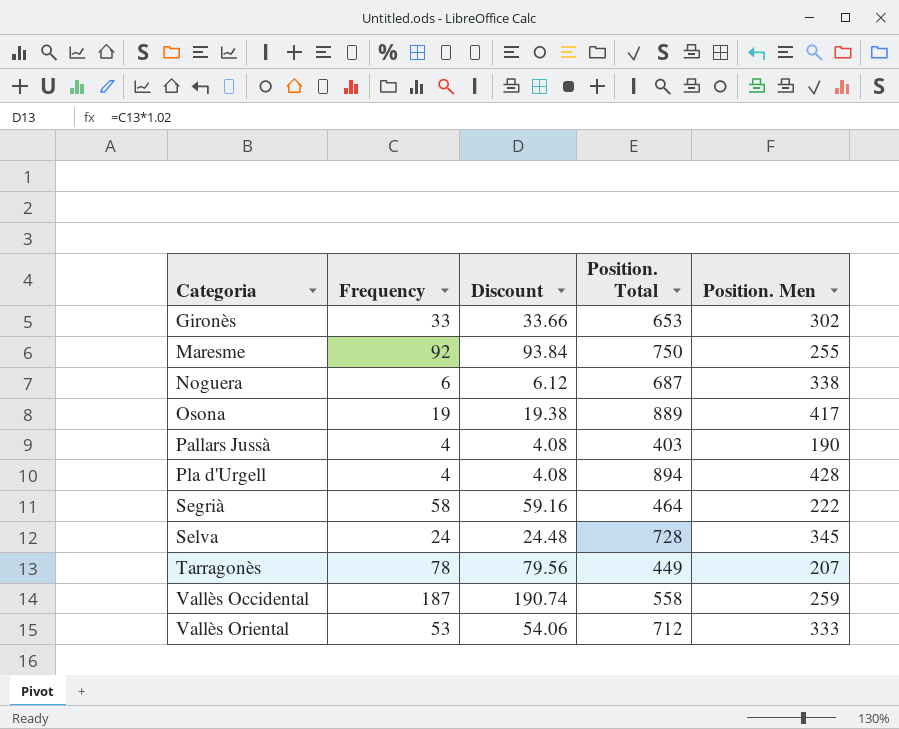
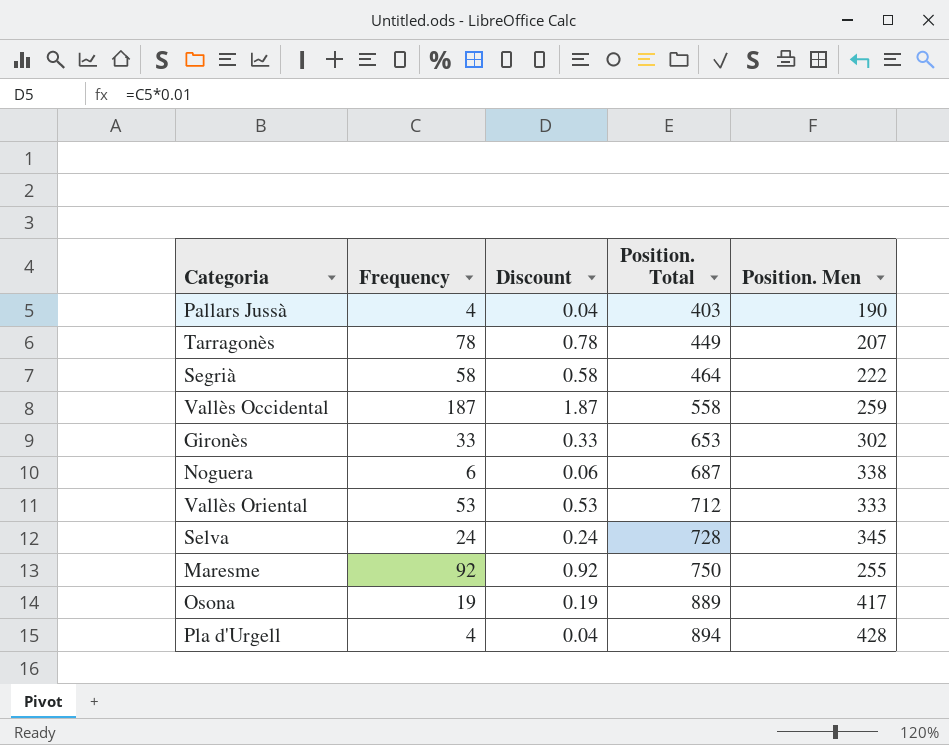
row order: Categoria ascending -> Position. Total ascending
column Discount | formula: [Frequency] * 1.02 -> [Frequency] * 0.01

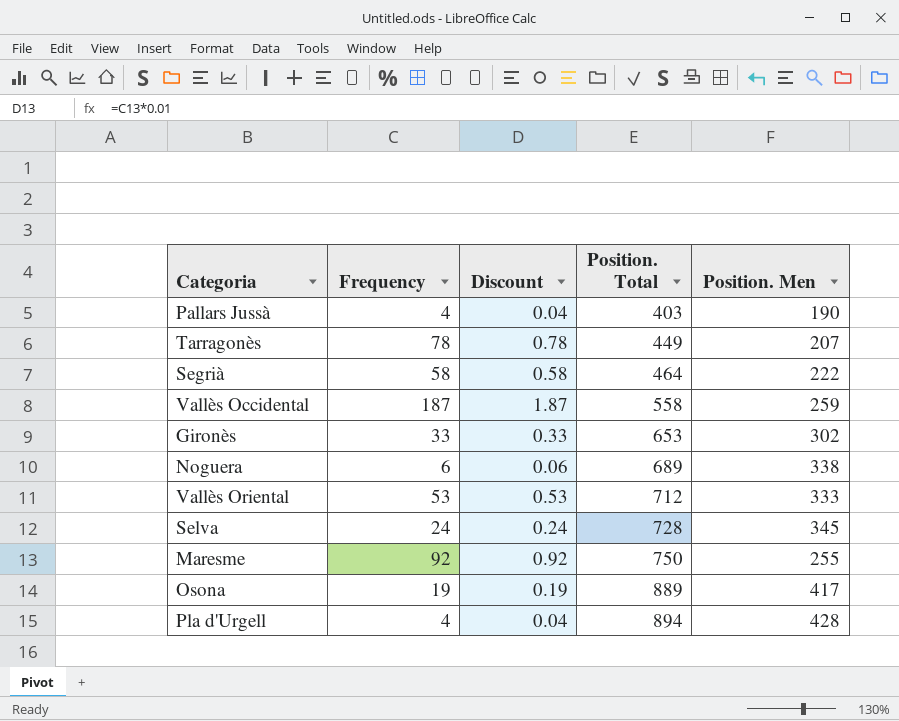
Noguera | Position. Total: 687 -> 689

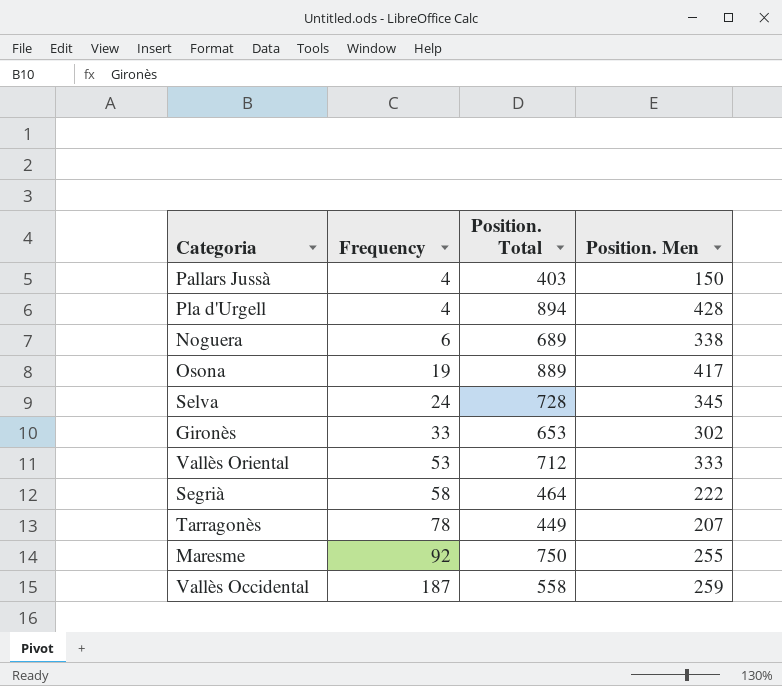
row order: Position. Total ascending -> Frequency ascending
column Discount | formula: [Frequency] * 0.01 -> none
Pallars Jussà | Position. Men: 190 -> 150

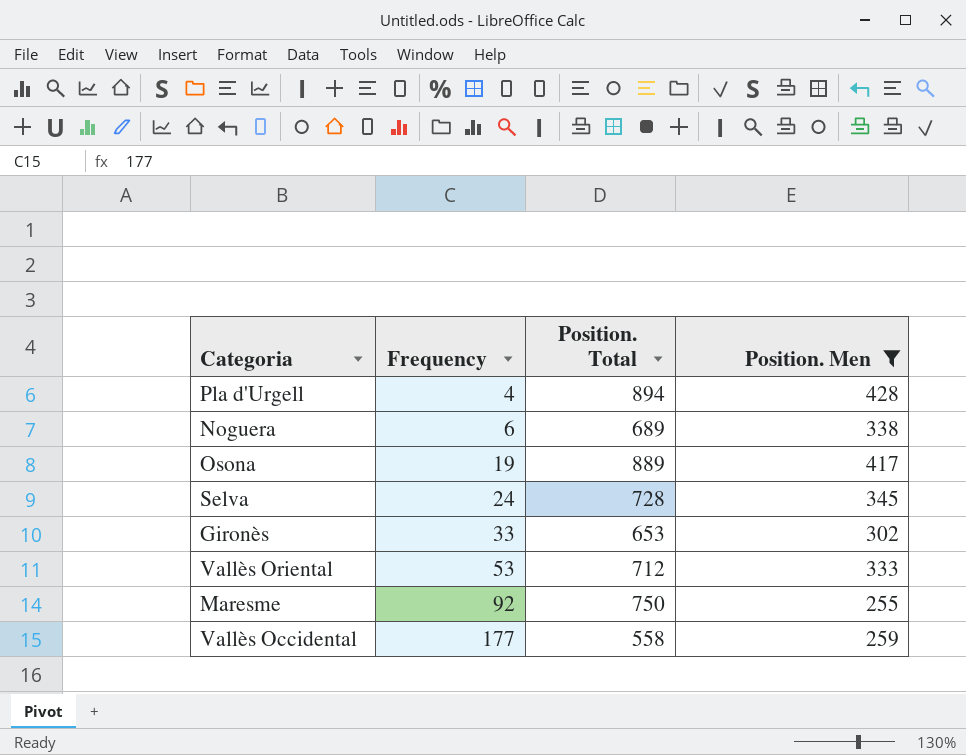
filter: none -> Position. Men >= 255
Vallès Occidental | Frequency: 187 -> 177

